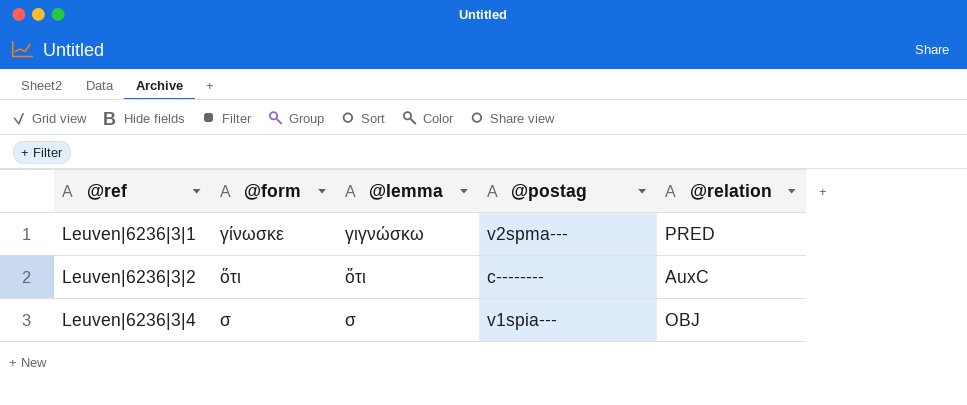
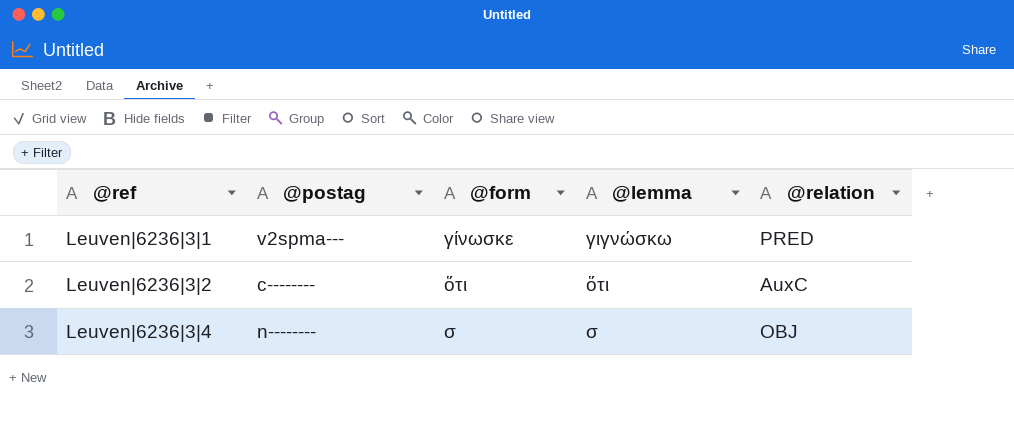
column @postag | position: 4 -> 2
Leuven|6236|3|4 | @postag: v1spia--- -> n--------

